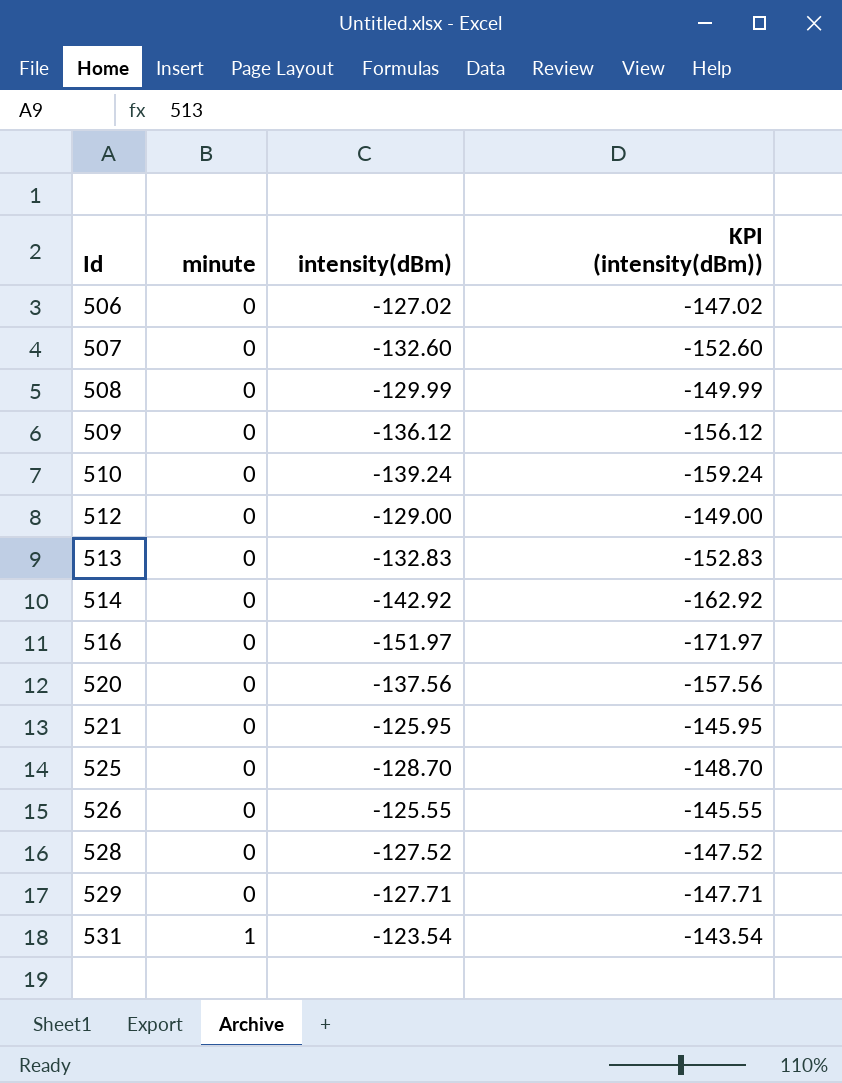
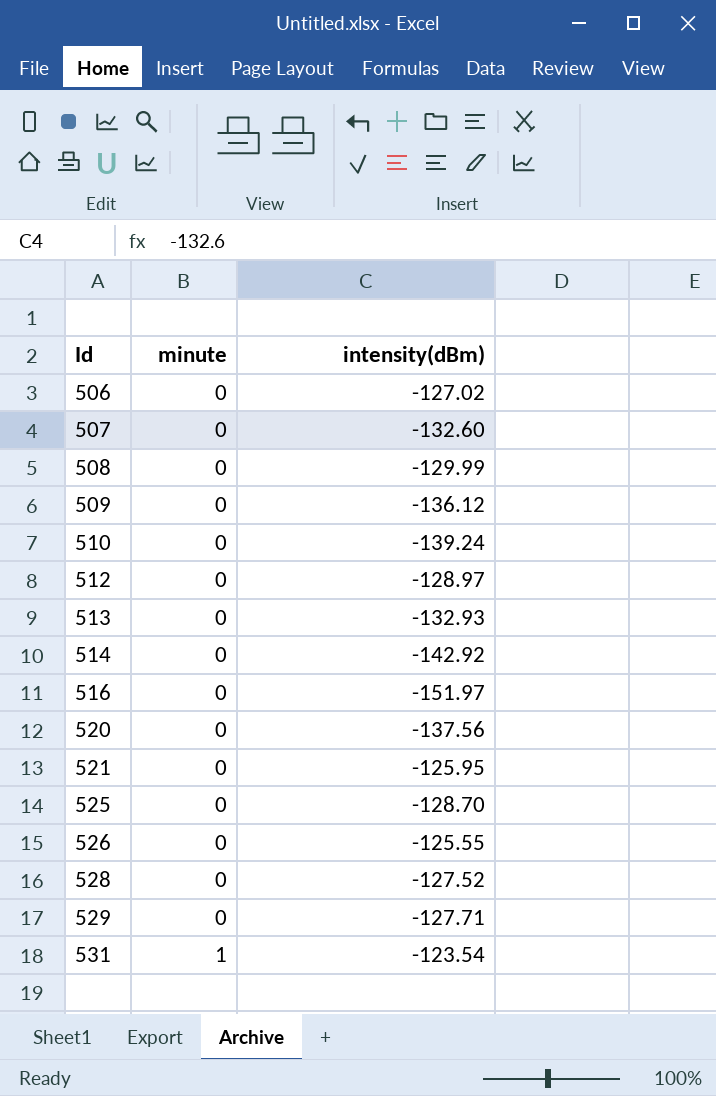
column KPI (intensity(dBm)) | formula: [intensity(dBm)] - 20 -> none
512 | intensity(dBm): -129.00 -> -128.97
513 | intensity(dBm): -132.83 -> -132.93

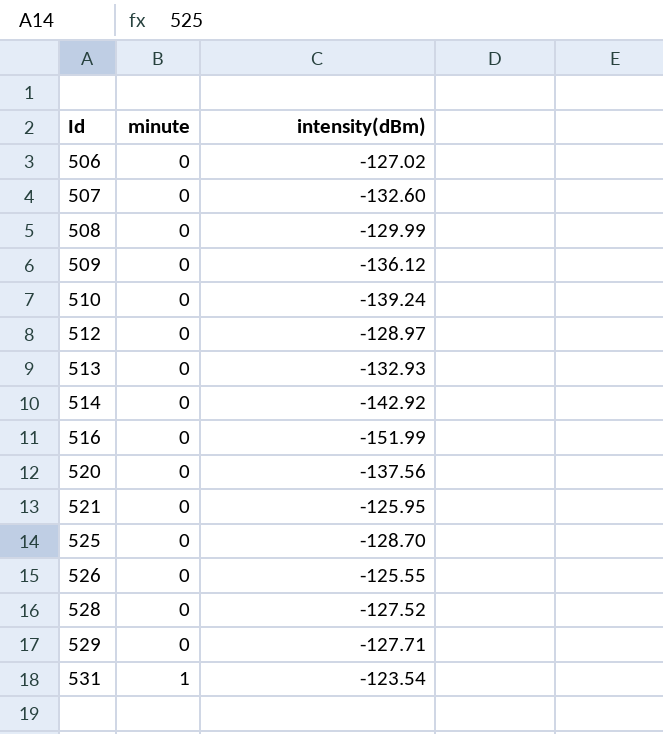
516 | intensity(dBm): -151.97 -> -151.99

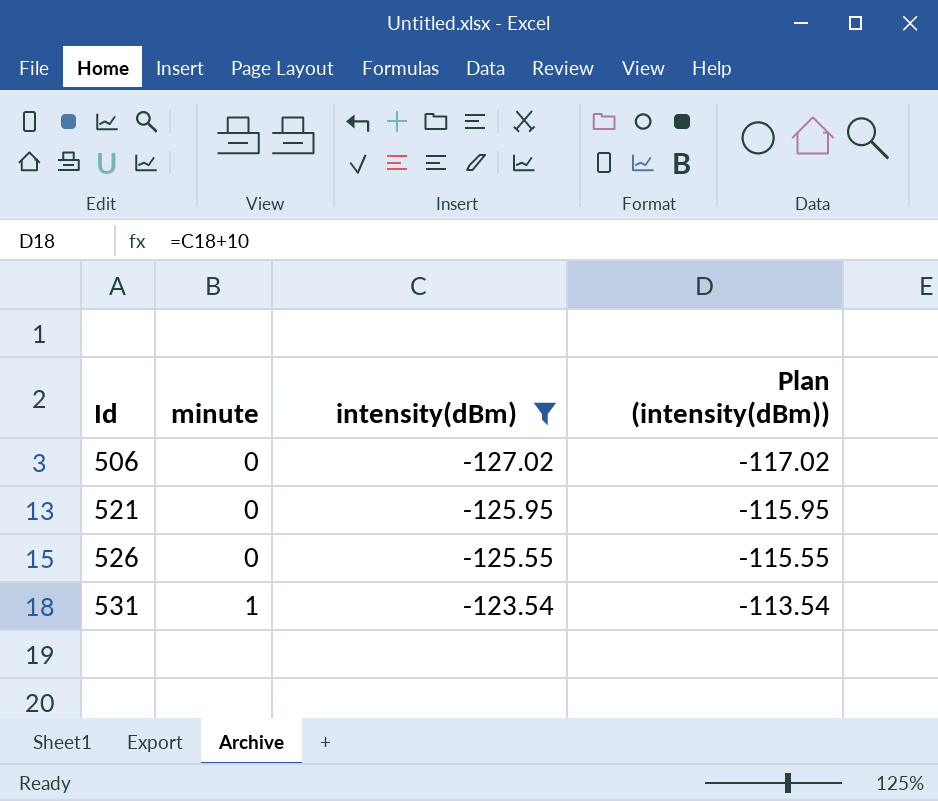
filter: none -> intensity(dBm) >= -127.02
column Plan (intensity(dBm)) | formula: none -> [intensity(dBm)] + 10

